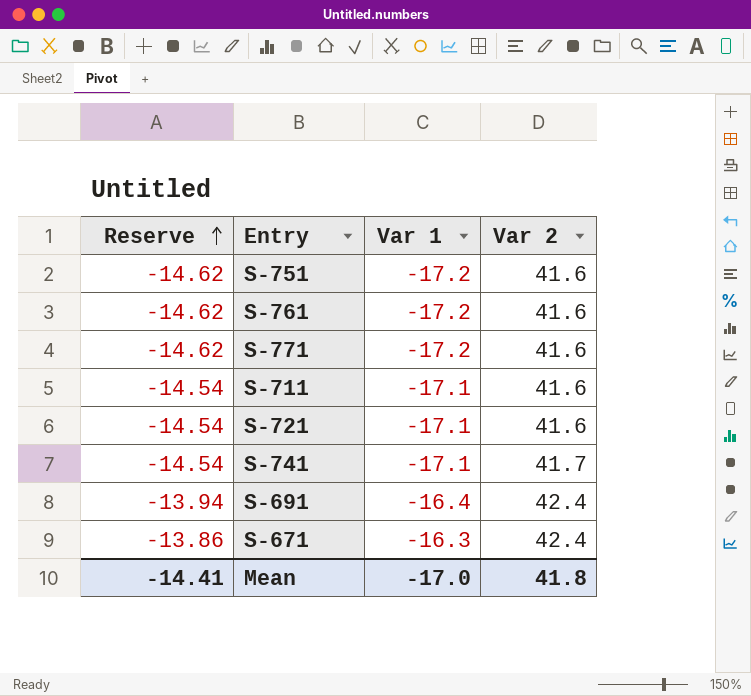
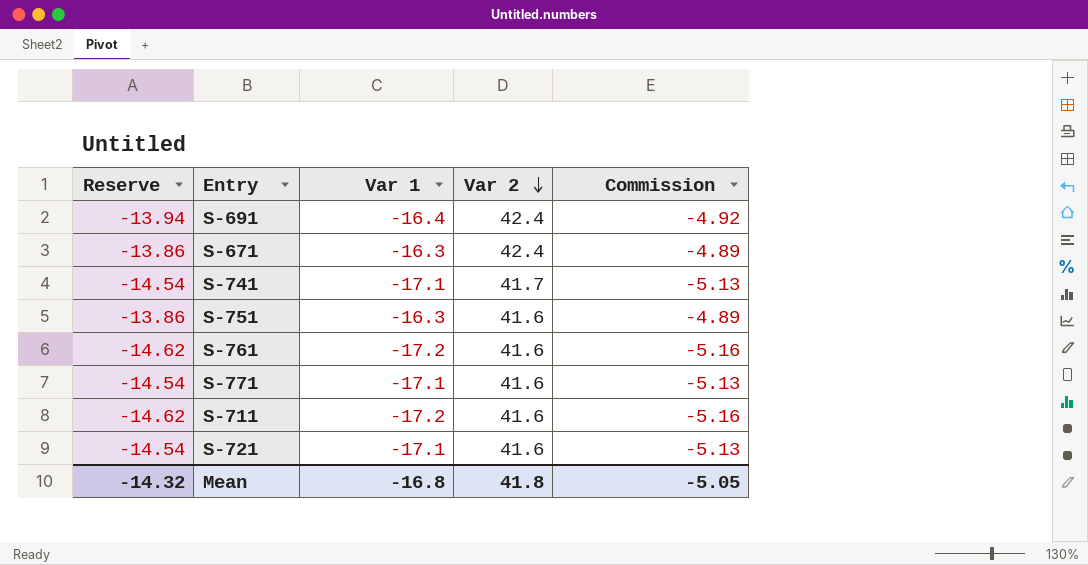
row order: Reserve ascending -> Var 2 descending
column Commission | formula: none -> [Var 1] * 0.3
S-751 | Reserve: -14.62 -> -13.86
S-751 | Var 1: -17.2 -> -16.3
S-771 | Reserve: -14.62 -> -14.54
S-771 | Var 1: -17.2 -> -17.1
S-711 | Reserve: -14.54 -> -14.62
S-711 | Var 1: -17.1 -> -17.2
Mean | Reserve: -14.41 -> -14.32
Mean | Var 1: -17.0 -> -16.8

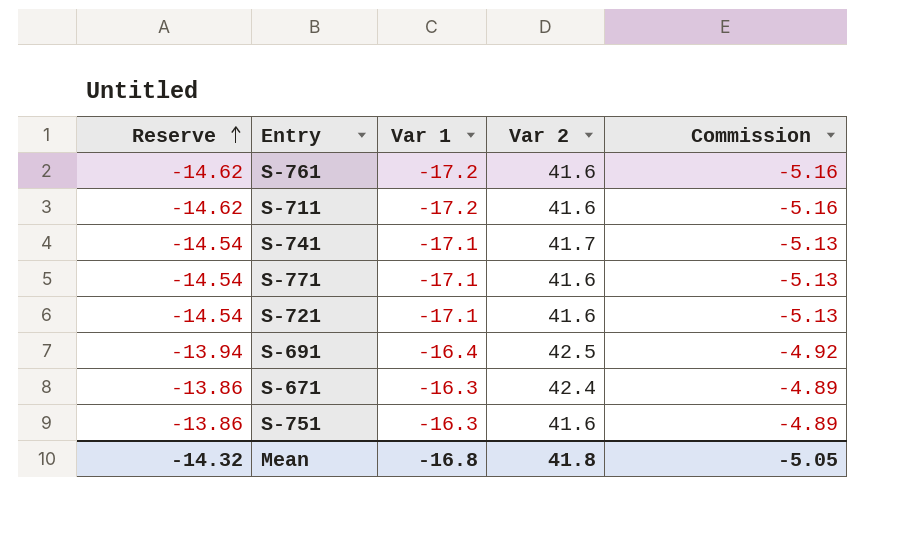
row order: Var 2 descending -> Reserve ascending
S-691 | Var 2: 42.4 -> 42.5

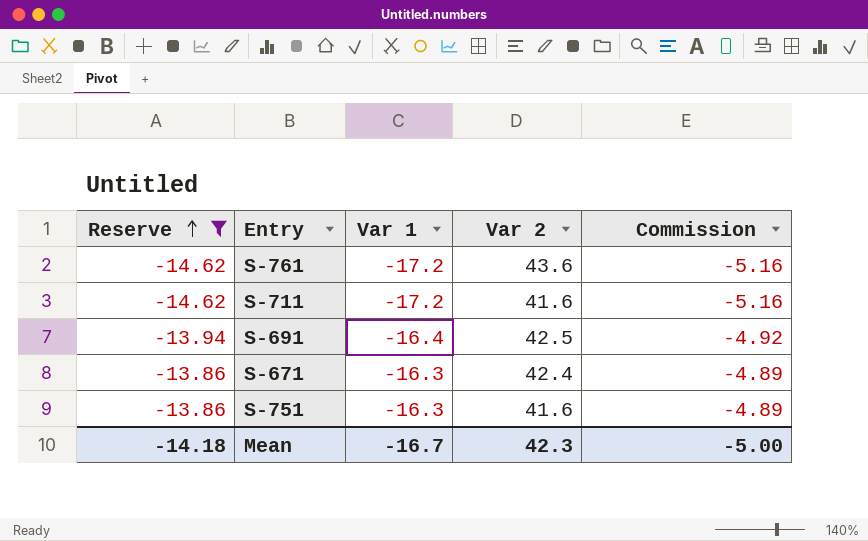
filter: none -> Reserve != -14.54
S-761 | Var 2: 41.6 -> 43.6
Mean | Reserve: -14.32 -> -14.18
Mean | Var 1: -16.8 -> -16.7
Mean | Var 2: 41.8 -> 42.3
Mean | Commission: -5.05 -> -5.00

